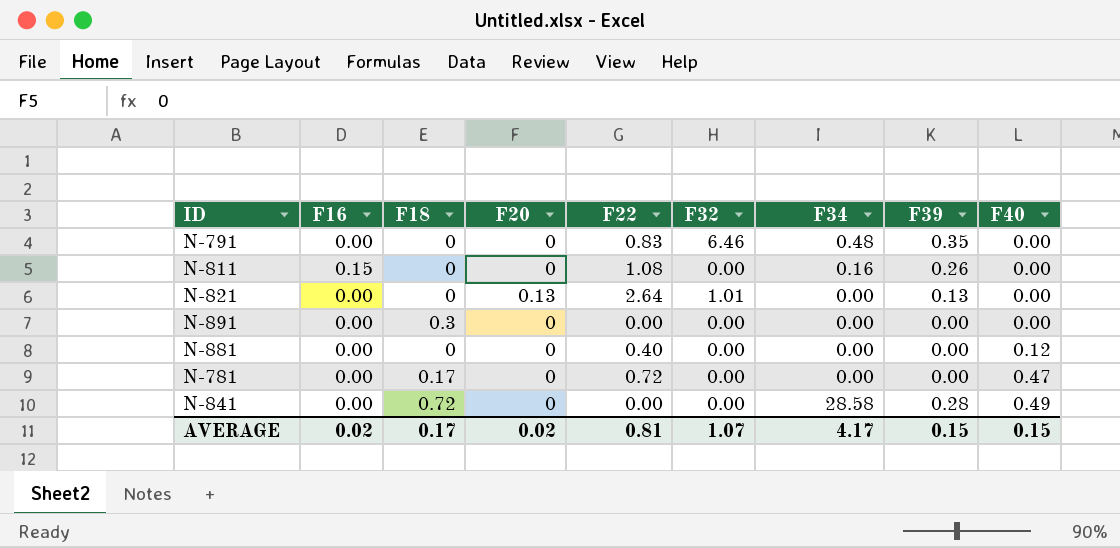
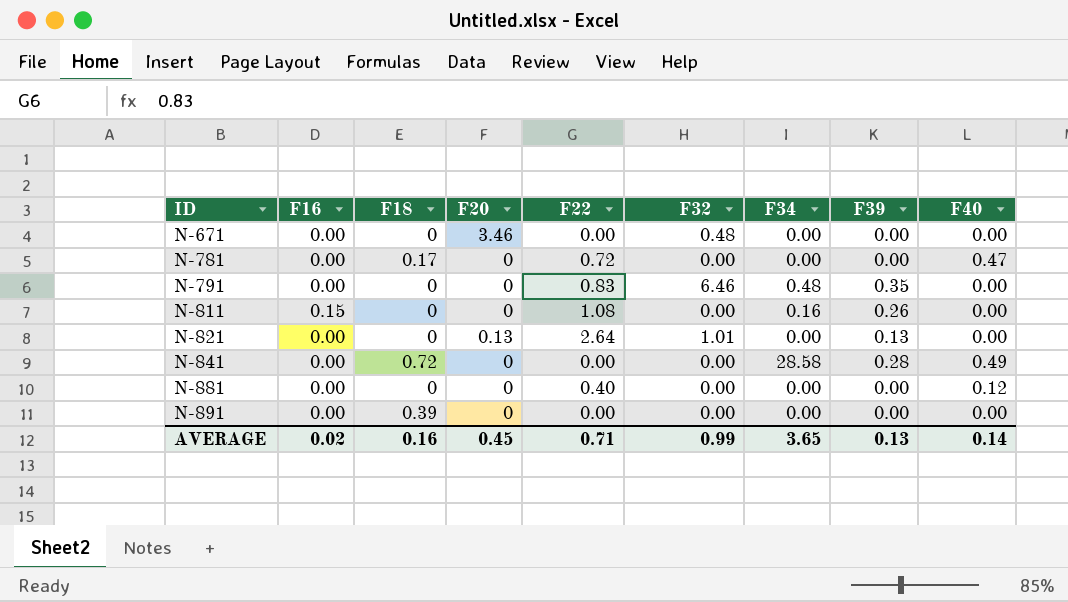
row order: F40 ascending -> ID ascending
row N-671: none -> 0.00 | 0 | 3.46 | 0.00 | 0.48 | 0.00 | 0.00 | 0.00
N-891 | F18: 0.3 -> 0.39
AVERAGE | F18: 0.17 -> 0.16
AVERAGE | F20: 0.02 -> 0.45
AVERAGE | F22: 0.81 -> 0.71
AVERAGE | F32: 1.07 -> 0.99
AVERAGE | F34: 4.17 -> 3.65
AVERAGE | F39: 0.15 -> 0.13
AVERAGE | F40: 0.15 -> 0.14

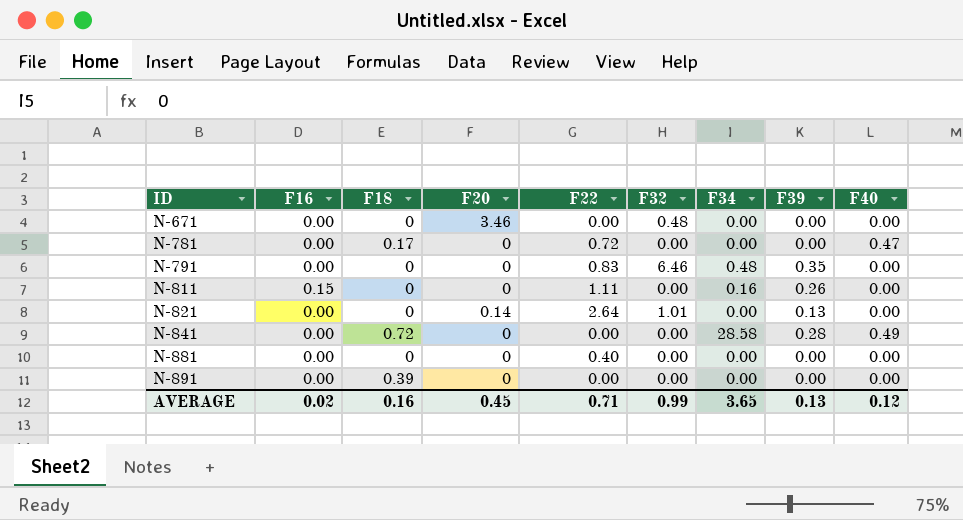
N-811 | F22: 1.08 -> 1.11
N-821 | F20: 0.13 -> 0.14
N-881 | F40: 0.12 -> 0.00
AVERAGE | F40: 0.14 -> 0.12

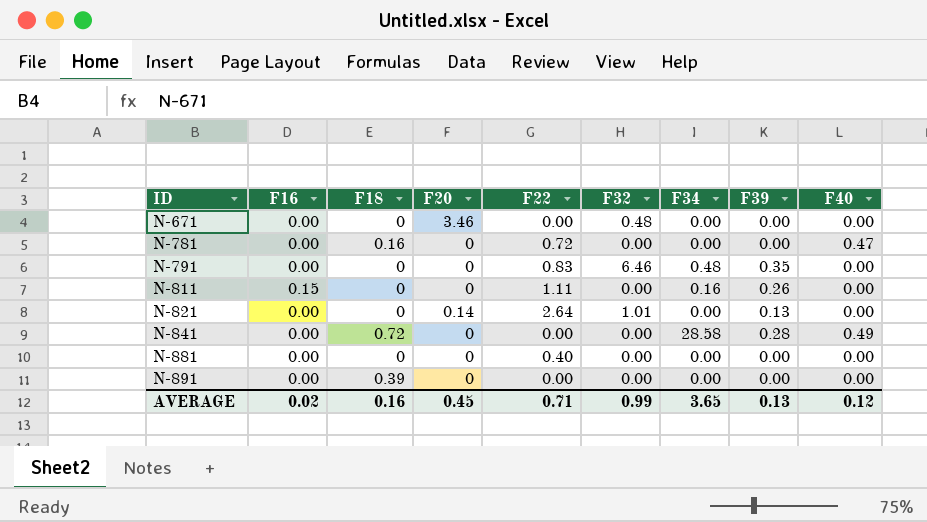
N-781 | F18: 0.17 -> 0.16

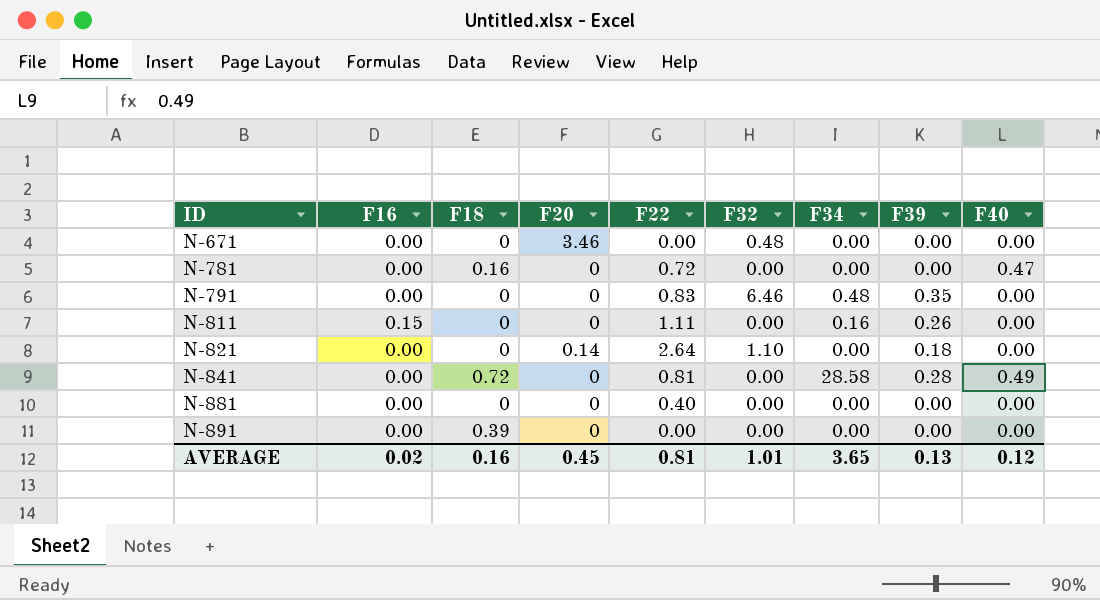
N-821 | F32: 1.01 -> 1.10
N-821 | F39: 0.13 -> 0.18
N-841 | F22: 0.00 -> 0.81
AVERAGE | F22: 0.71 -> 0.81
AVERAGE | F32: 0.99 -> 1.01

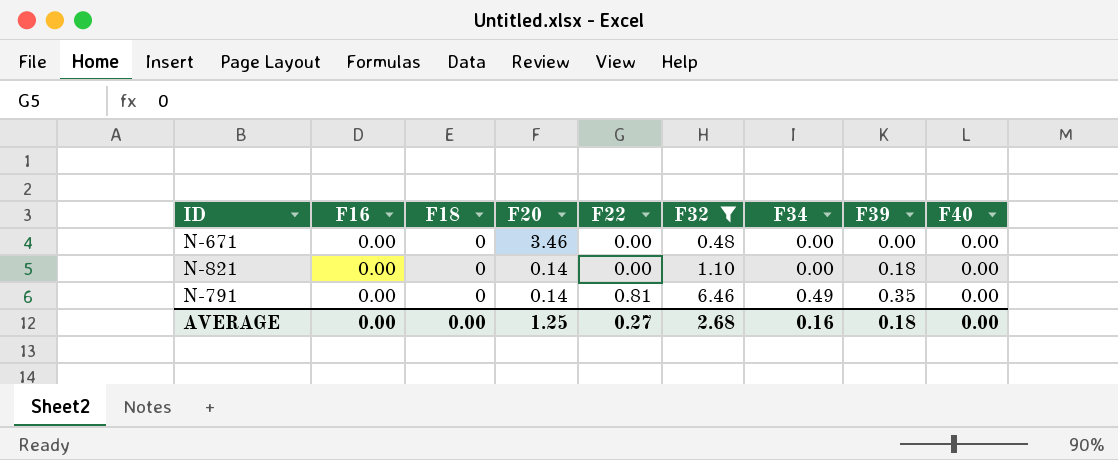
filter: none -> F32 != 0.00
row order: ID ascending -> F20 descending
N-821 | F22: 2.64 -> 0.00
N-791 | F20: 0 -> 0.14
N-791 | F22: 0.83 -> 0.81
N-791 | F34: 0.48 -> 0.49
AVERAGE | F16: 0.02 -> 0.00
AVERAGE | F18: 0.16 -> 0.00
AVERAGE | F20: 0.45 -> 1.25
AVERAGE | F22: 0.81 -> 0.27
AVERAGE | F32: 1.01 -> 2.68
AVERAGE | F34: 3.65 -> 0.16
AVERAGE | F39: 0.13 -> 0.18
AVERAGE | F40: 0.12 -> 0.00

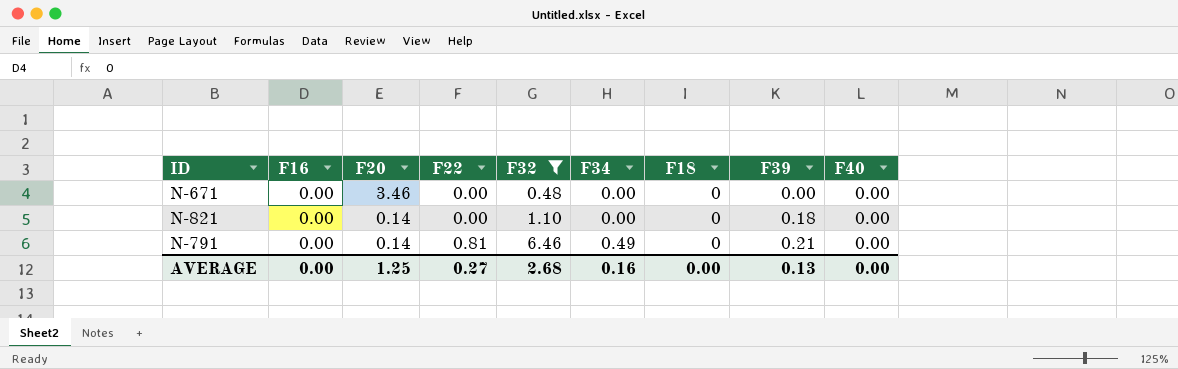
column F18 | position: 3 -> 7
N-791 | F39: 0.35 -> 0.21
AVERAGE | F39: 0.18 -> 0.13

